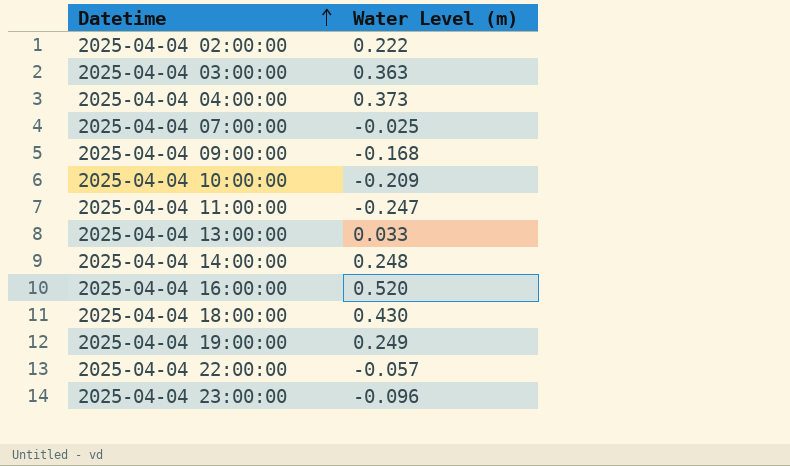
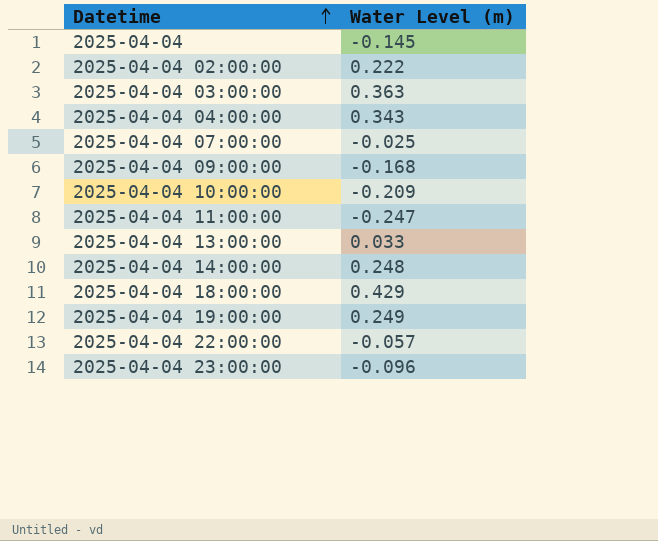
row 2025-04-04 16:00:00: 0.520 -> none
row 2025-04-04: none -> -0.145
2025-04-04 04:00:00 | Water Level (m): 0.373 -> 0.343
2025-04-04 18:00:00 | Water Level (m): 0.430 -> 0.429

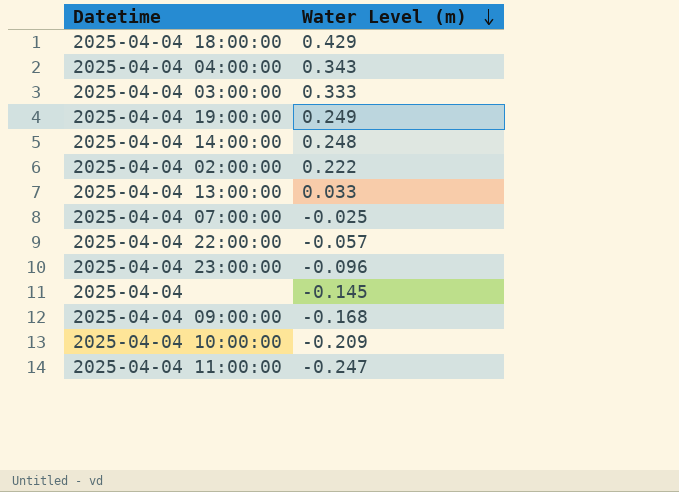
row order: Datetime ascending -> Water Level (m) descending
2025-04-04 03:00:00 | Water Level (m): 0.363 -> 0.333

